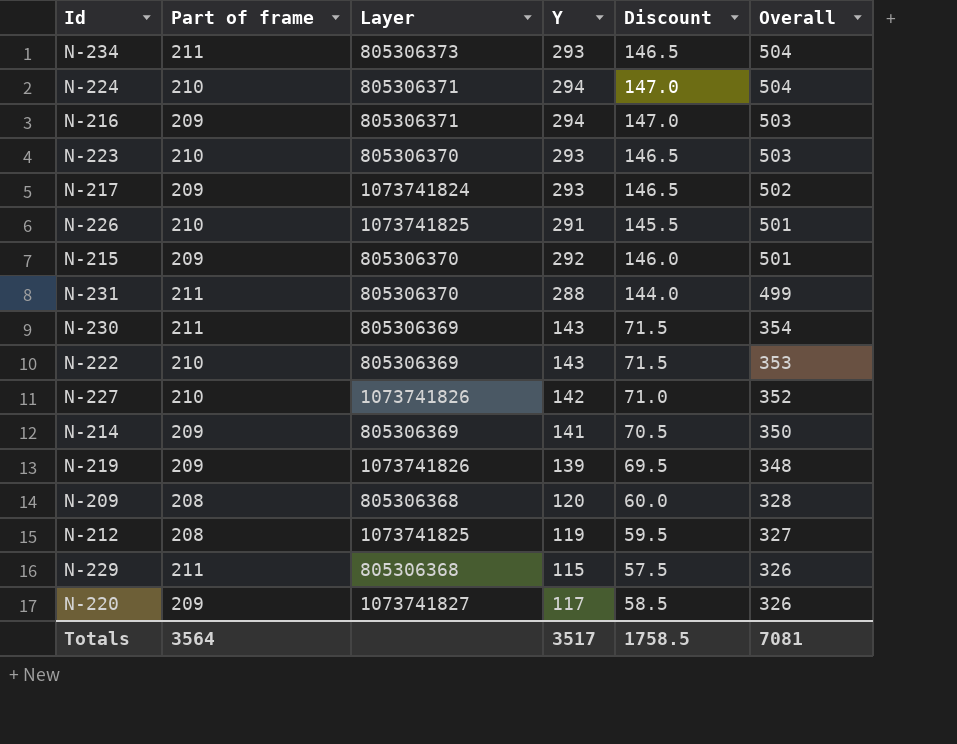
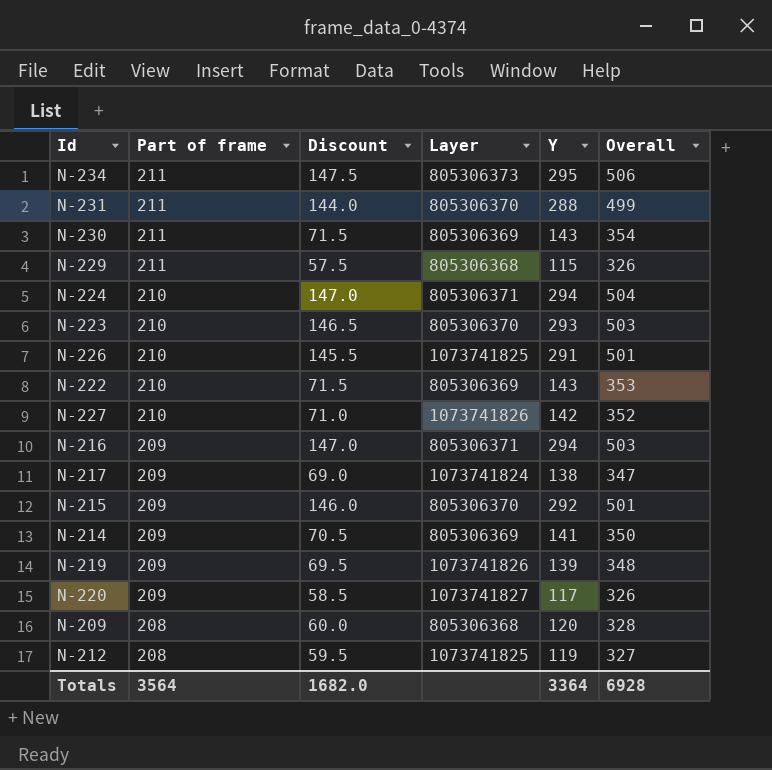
row order: Overall descending -> Part of frame descending
column Discount | position: 5 -> 3
N-234 | Discount: 146.5 -> 147.5
N-234 | Y: 293 -> 295
N-234 | Overall: 504 -> 506
N-217 | Discount: 146.5 -> 69.0
N-217 | Y: 293 -> 138
N-217 | Overall: 502 -> 347
Totals | Discount: 1758.5 -> 1682.0
Totals | Y: 3517 -> 3364
Totals | Overall: 7081 -> 6928

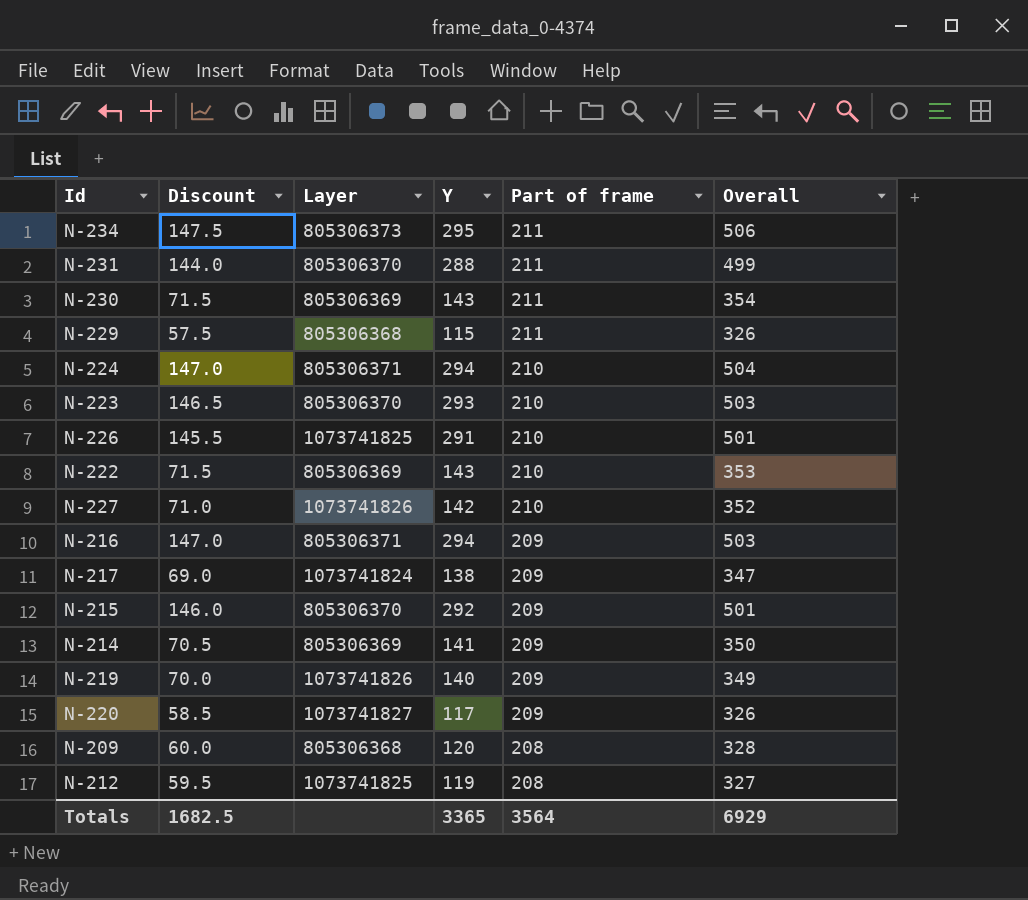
column Part of frame | position: 2 -> 5
N-219 | Discount: 69.5 -> 70.0
N-219 | Y: 139 -> 140
N-219 | Overall: 348 -> 349
Totals | Discount: 1682.0 -> 1682.5
Totals | Y: 3364 -> 3365
Totals | Overall: 6928 -> 6929

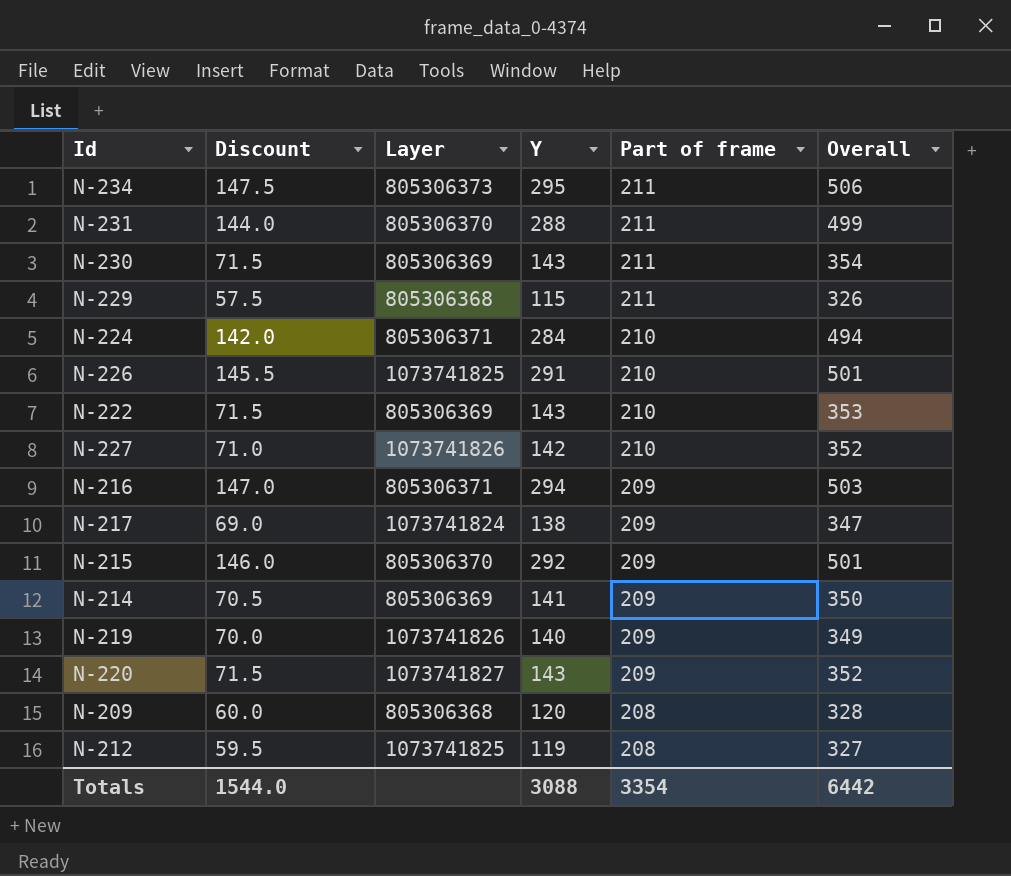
row N-223: 146.5 | 805306370 | 293 | 210 | 503 -> none
N-224 | Discount: 147.0 -> 142.0
N-224 | Y: 294 -> 284
N-224 | Overall: 504 -> 494
N-220 | Discount: 58.5 -> 71.5
N-220 | Y: 117 -> 143
N-220 | Overall: 326 -> 352
Totals | Discount: 1682.5 -> 1544.0
Totals | Y: 3365 -> 3088
Totals | Part of frame: 3564 -> 3354
Totals | Overall: 6929 -> 6442

